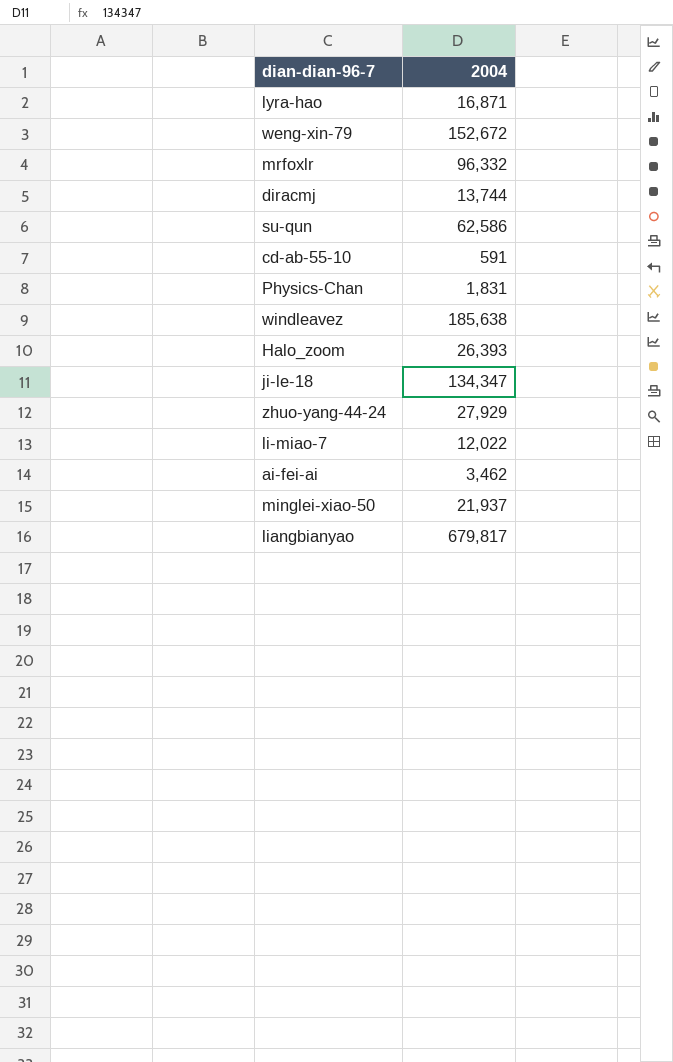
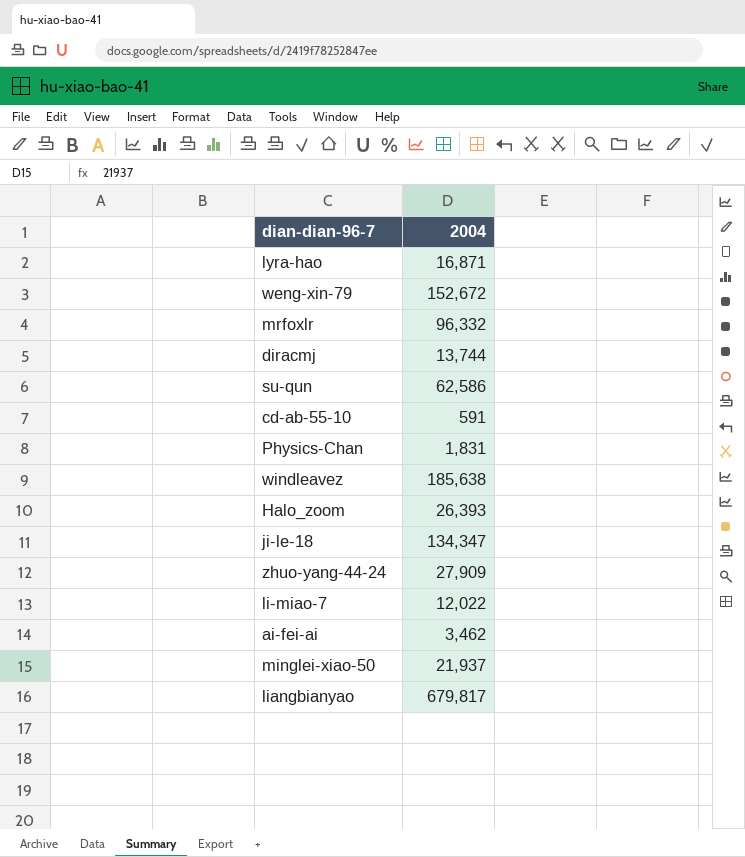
zhuo-yang-44-24 | 2004: 27,929 -> 27,909

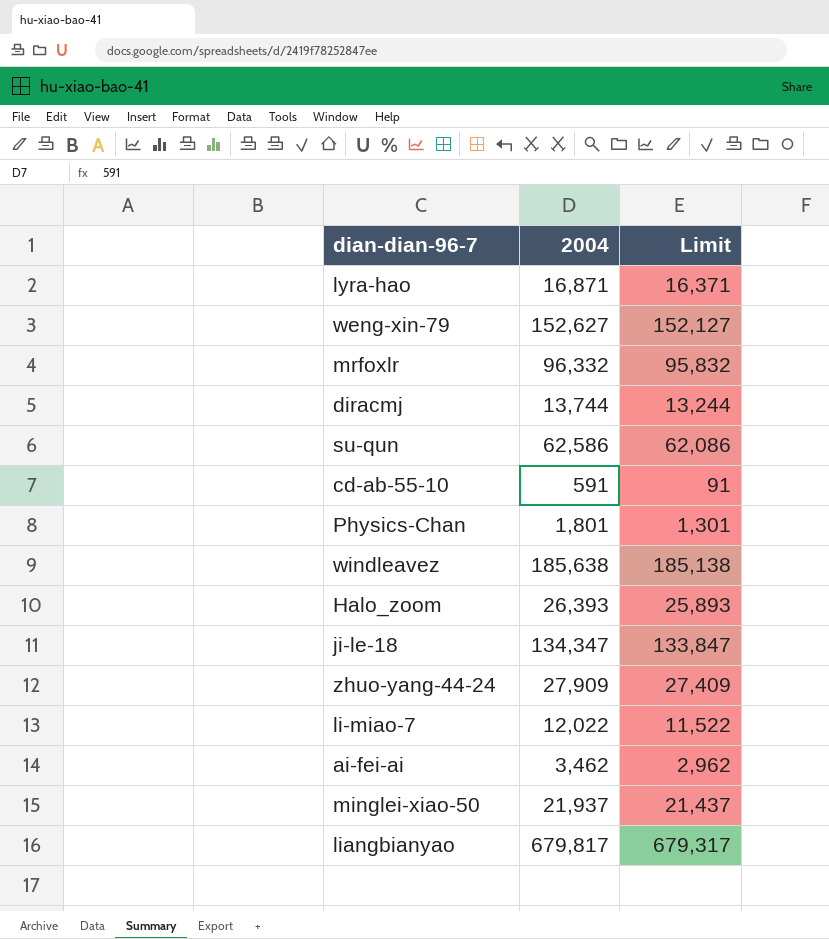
column Limit | formula: none -> [2004] - 500
weng-xin-79 | 2004: 152,672 -> 152,627
Physics-Chan | 2004: 1,831 -> 1,801

